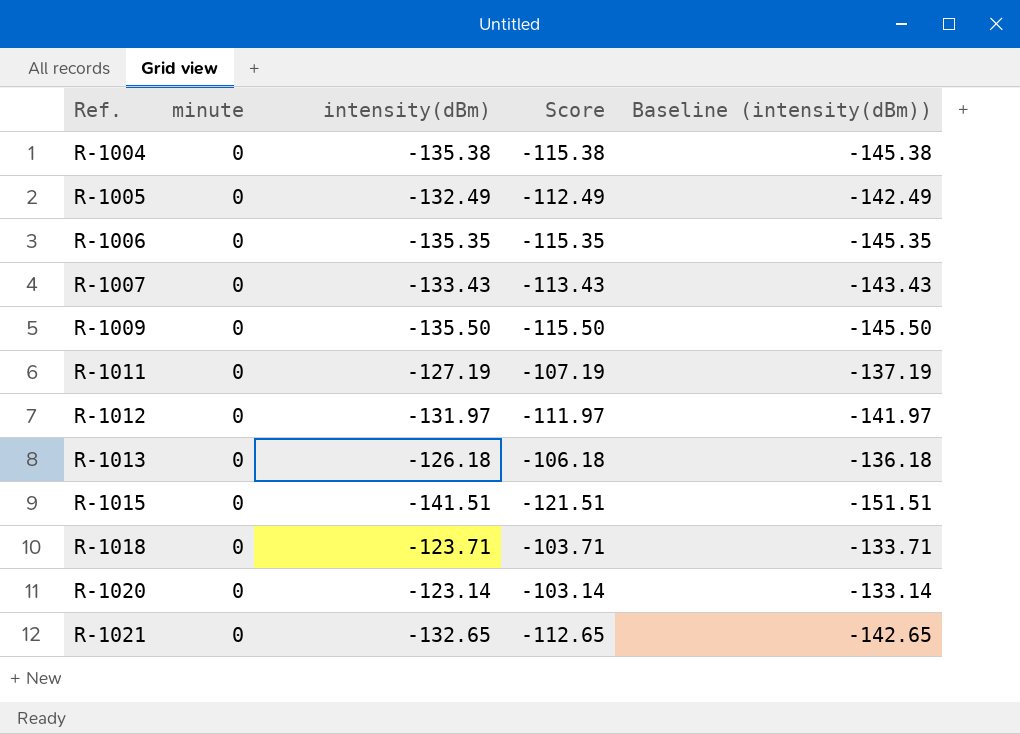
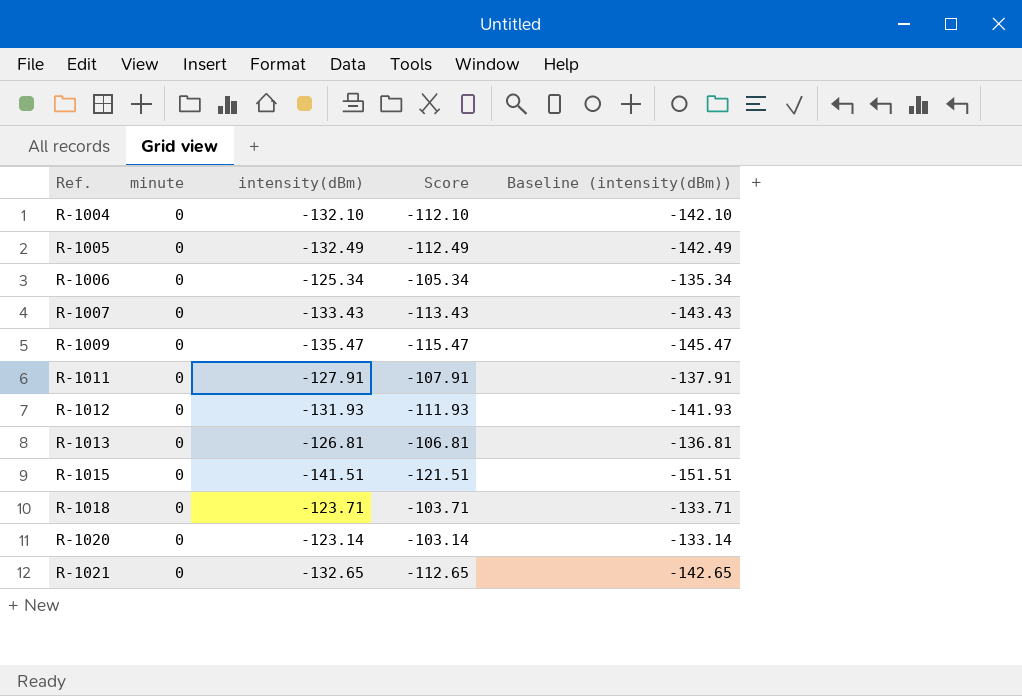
R-1004 | intensity(dBm): -135.38 -> -132.10
R-1004 | Score: -115.38 -> -112.10
R-1004 | Baseline (intensity(dBm)): -145.38 -> -142.10
R-1006 | intensity(dBm): -135.35 -> -125.34
R-1006 | Score: -115.35 -> -105.34
R-1006 | Baseline (intensity(dBm)): -145.35 -> -135.34
R-1009 | intensity(dBm): -135.50 -> -135.47
R-1009 | Score: -115.50 -> -115.47
R-1009 | Baseline (intensity(dBm)): -145.50 -> -145.47
R-1011 | intensity(dBm): -127.19 -> -127.91
R-1011 | Score: -107.19 -> -107.91
R-1011 | Baseline (intensity(dBm)): -137.19 -> -137.91
R-1012 | intensity(dBm): -131.97 -> -131.93
R-1012 | Score: -111.97 -> -111.93
R-1012 | Baseline (intensity(dBm)): -141.97 -> -141.93
R-1013 | intensity(dBm): -126.18 -> -126.81
R-1013 | Score: -106.18 -> -106.81
R-1013 | Baseline (intensity(dBm)): -136.18 -> -136.81

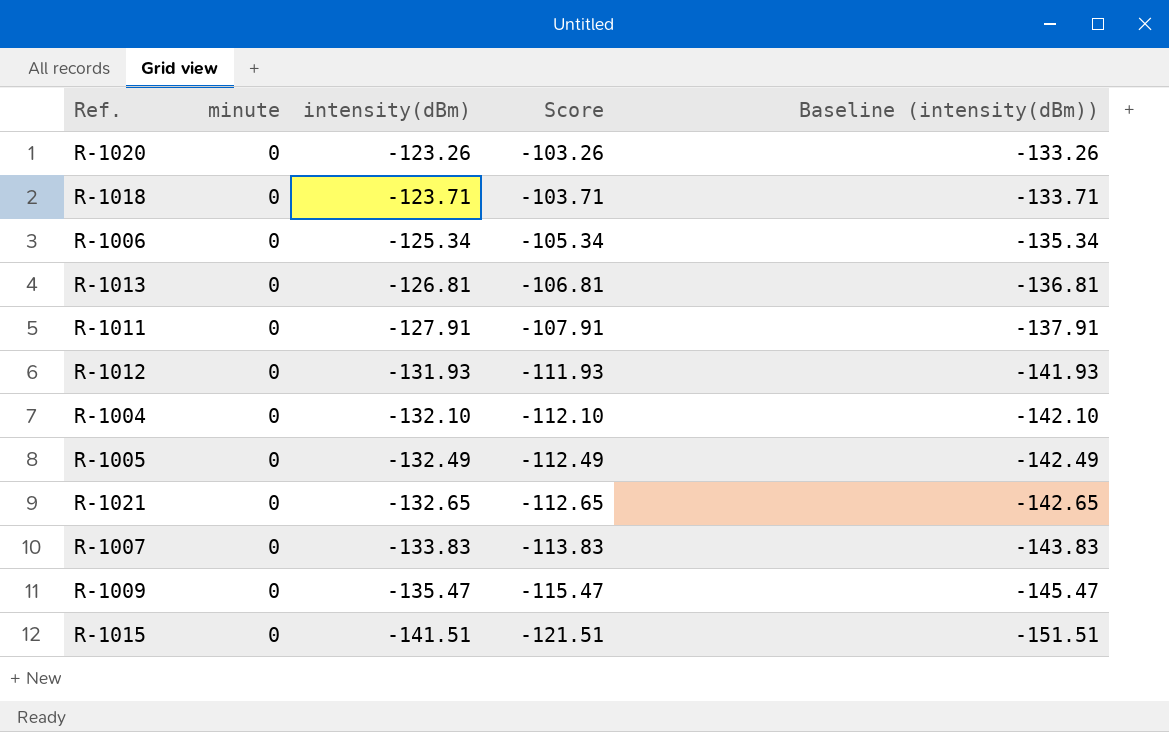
row order: Ref. ascending -> intensity(dBm) descending
R-1020 | intensity(dBm): -123.14 -> -123.26
R-1020 | Score: -103.14 -> -103.26
R-1020 | Baseline (intensity(dBm)): -133.14 -> -133.26
R-1007 | intensity(dBm): -133.43 -> -133.83
R-1007 | Score: -113.43 -> -113.83
R-1007 | Baseline (intensity(dBm)): -143.43 -> -143.83

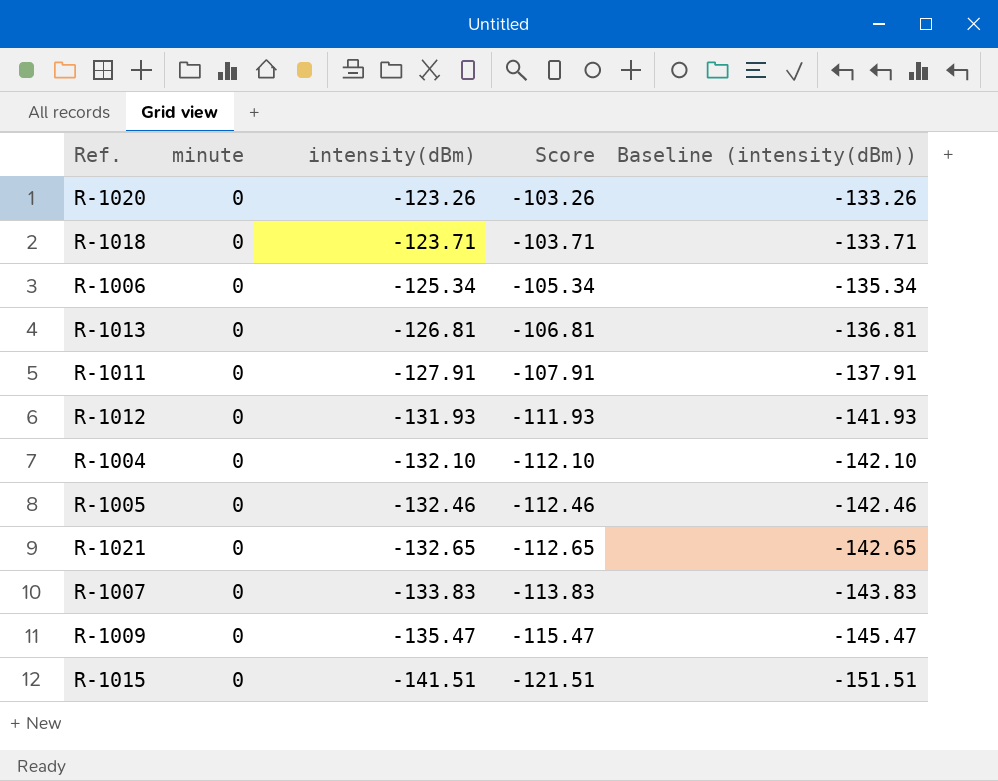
R-1005 | intensity(dBm): -132.49 -> -132.46
R-1005 | Score: -112.49 -> -112.46
R-1005 | Baseline (intensity(dBm)): -142.49 -> -142.46

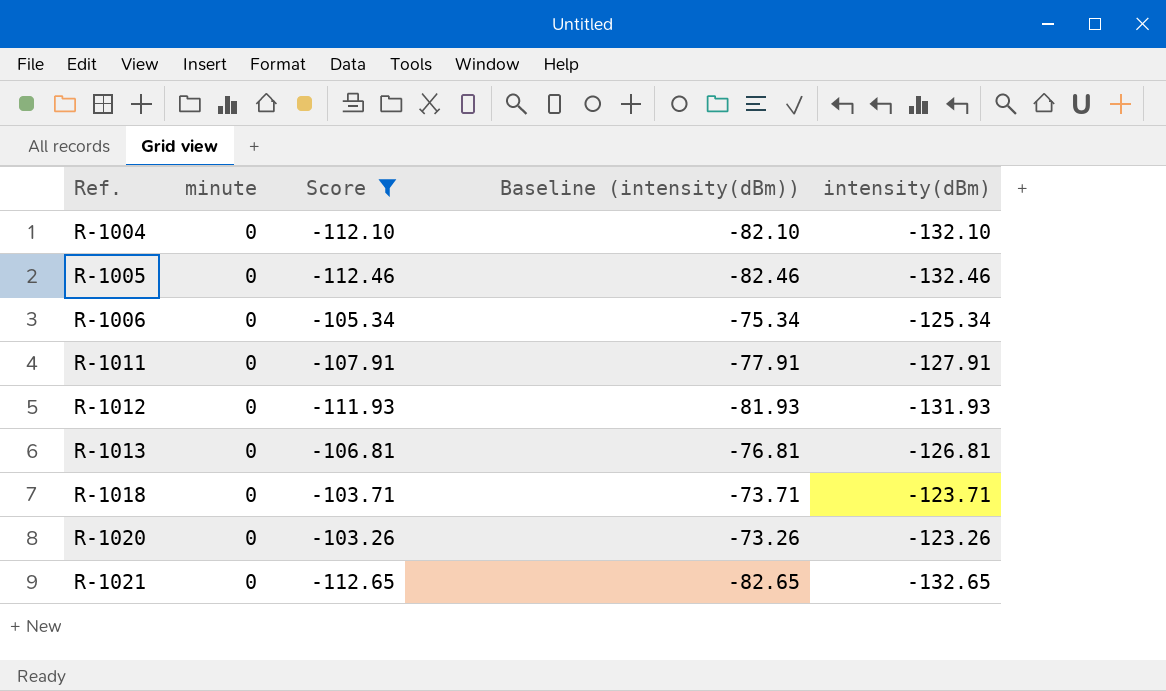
filter: none -> Score >= -112.65
row order: intensity(dBm) descending -> Ref. ascending
column Baseline (intensity(dBm)) | formula: [intensity(dBm)] - 10 -> [intensity(dBm)] + 50
column intensity(dBm) | position: 3 -> 5

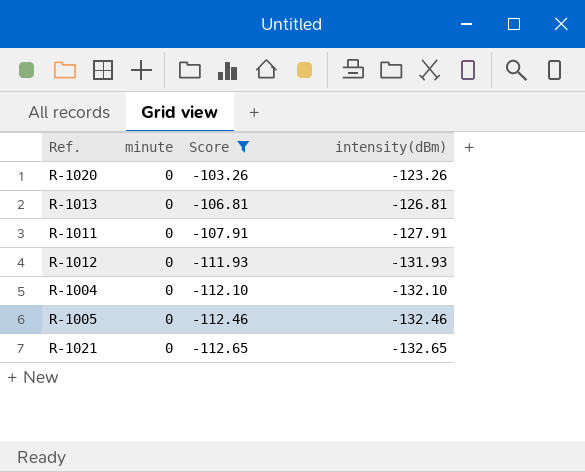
row order: Ref. ascending -> Score descending
column Baseline (intensity(dBm)) | formula: [intensity(dBm)] + 50 -> none
row R-1006: 0 | -105.34 | -75.34 | -125.34 -> none
row R-1018: 0 | -103.71 | -73.71 | -123.71 -> none

